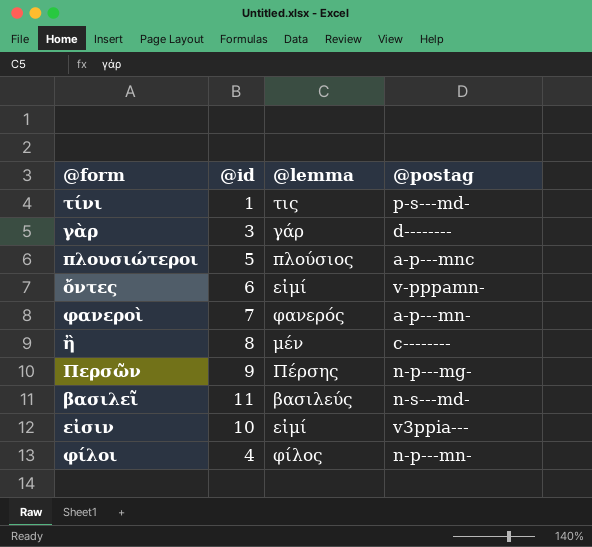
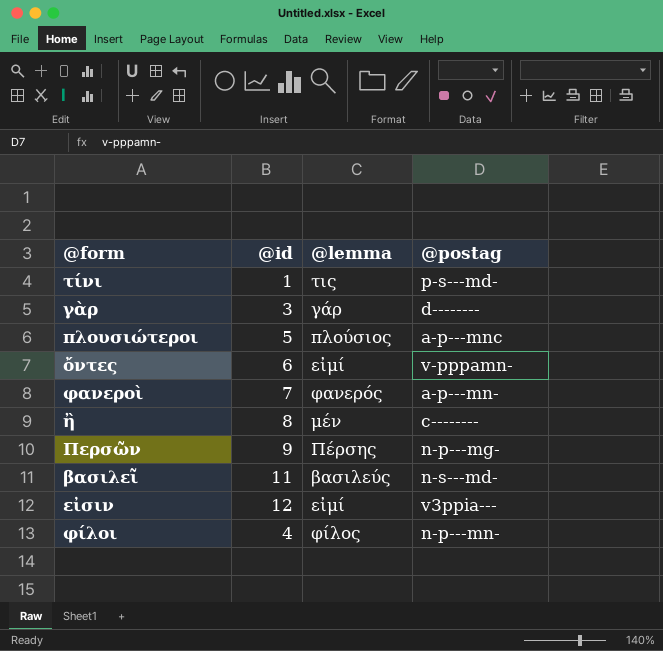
εἰσιν | @id: 10 -> 12

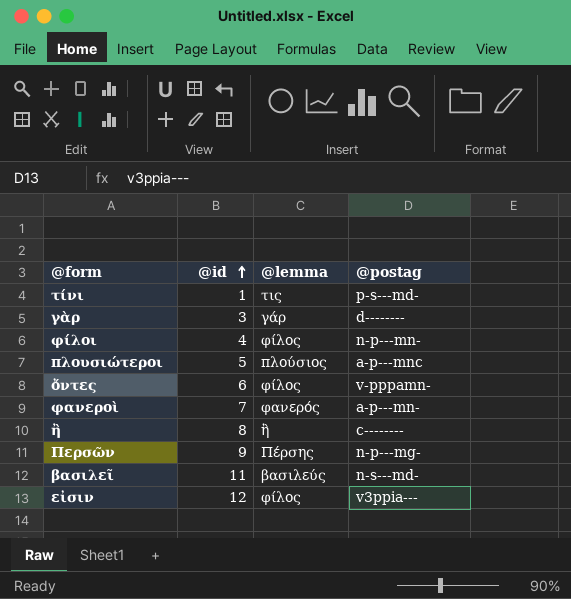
row order: none -> @id ascending
ὄντες | @lemma: εἰμί -> φίλος
ἢ | @lemma: μέν -> ἢ
εἰσιν | @lemma: εἰμί -> φίλος

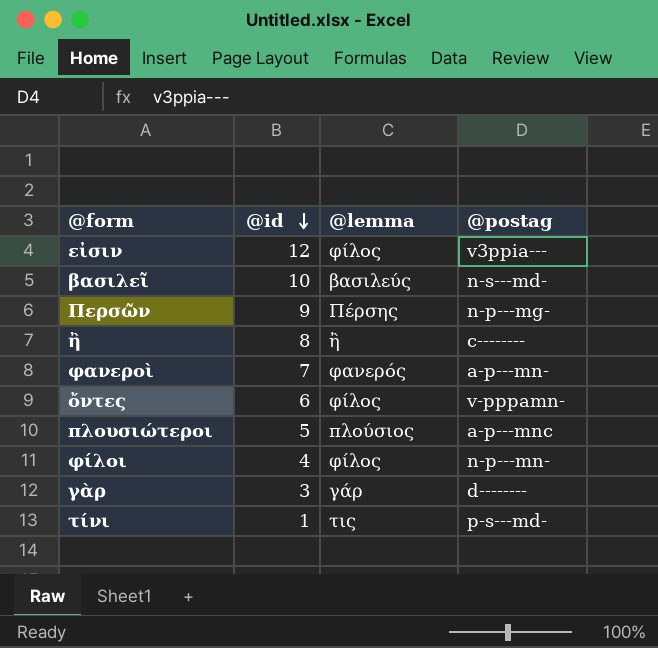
row order: @id ascending -> @id descending
βασιλεῖ | @id: 11 -> 10

